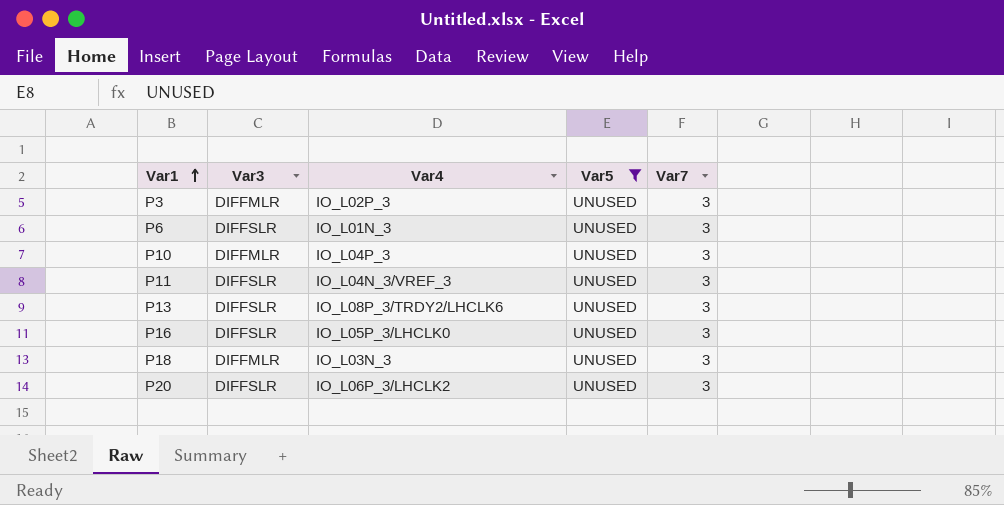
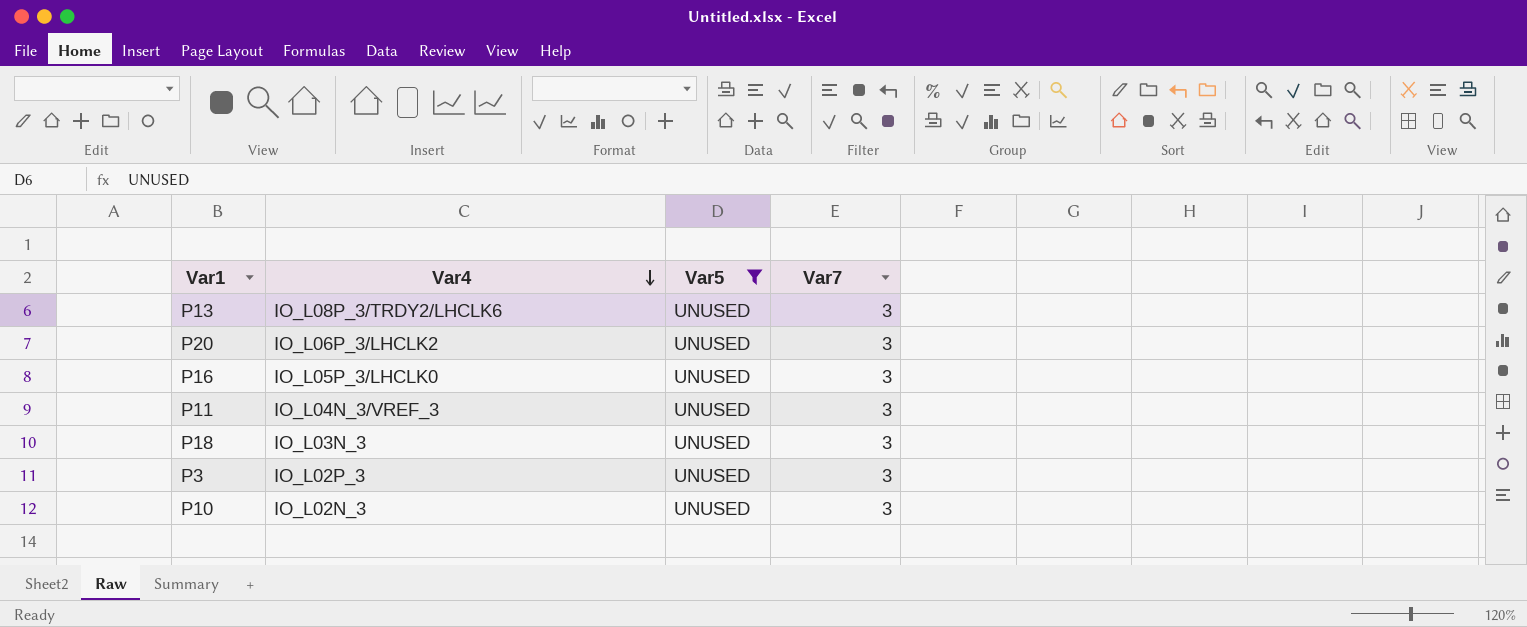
row order: Var1 ascending -> Var4 descending
column Var3 | position: 2 -> none
row P6: DIFFSLR | IO_L01N_3 | UNUSED | 3 -> none
P10 | Var4: IO_L04P_3 -> IO_L02N_3

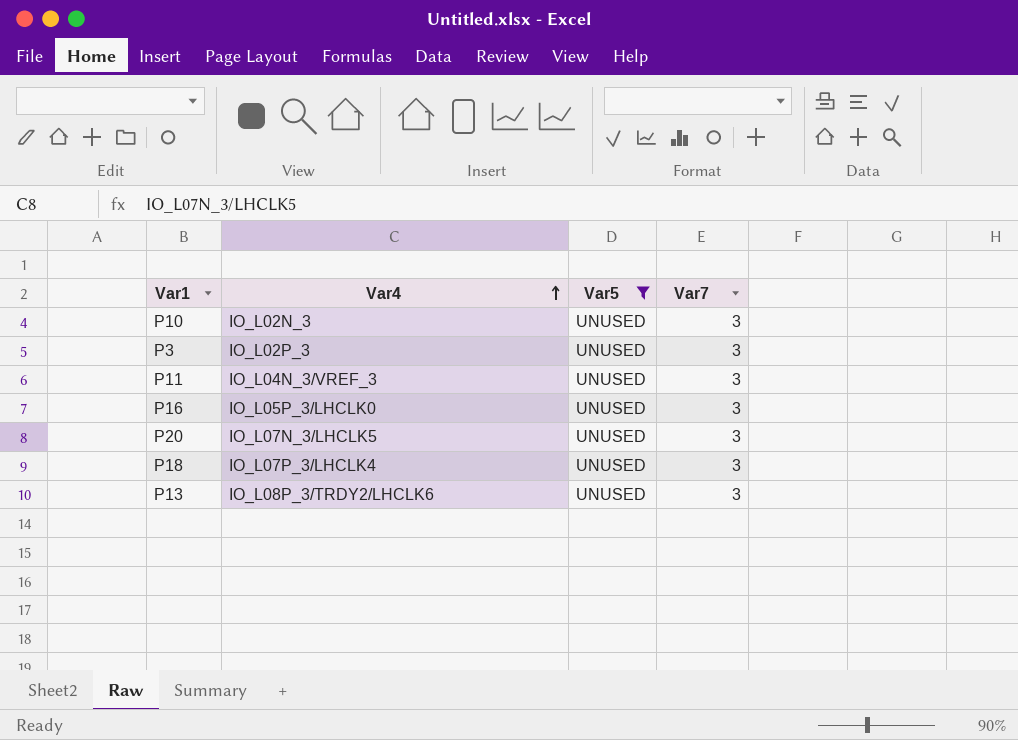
row order: Var4 descending -> Var4 ascending
P20 | Var4: IO_L06P_3/LHCLK2 -> IO_L07N_3/LHCLK5
P18 | Var4: IO_L03N_3 -> IO_L07P_3/LHCLK4

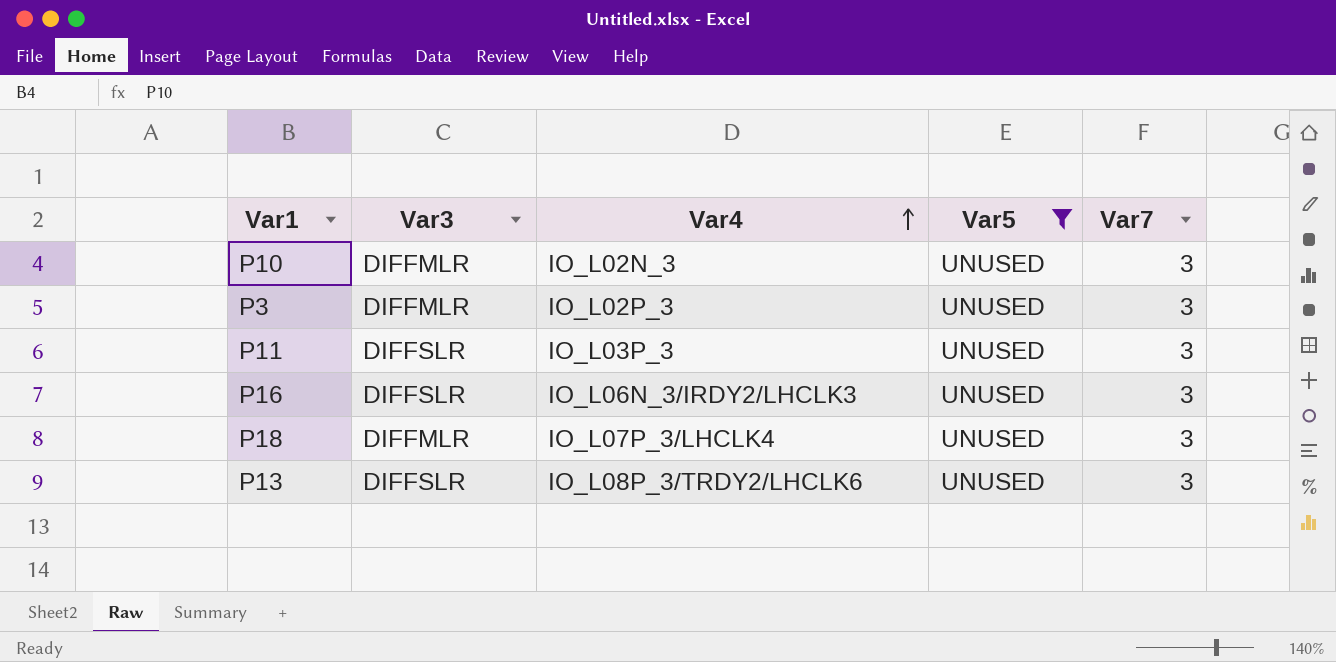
column Var3 | position: none -> 2
row P20: IO_L07N_3/LHCLK5 | UNUSED | 3 -> none
P11 | Var4: IO_L04N_3/VREF_3 -> IO_L03P_3
P16 | Var4: IO_L05P_3/LHCLK0 -> IO_L06N_3/IRDY2/LHCLK3

